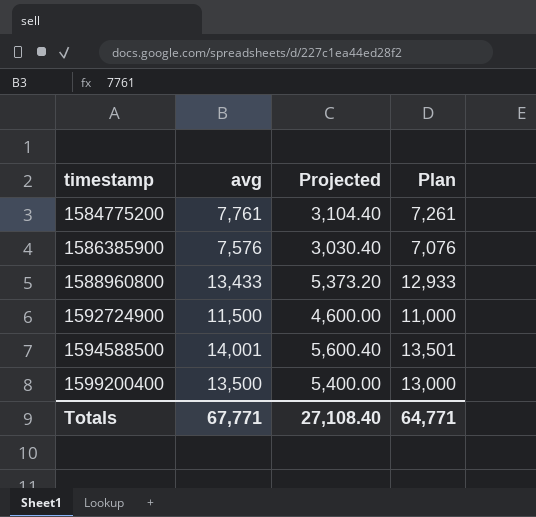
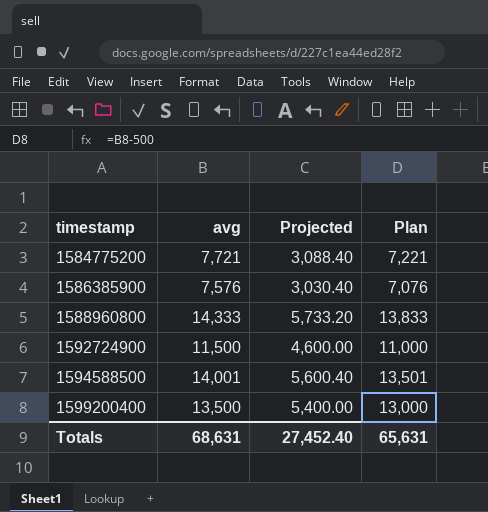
1584775200 | avg: 7,761 -> 7,721
1584775200 | Projected: 3,104.40 -> 3,088.40
1584775200 | Plan: 7,261 -> 7,221
1588960800 | avg: 13,433 -> 14,333
1588960800 | Projected: 5,373.20 -> 5,733.20
1588960800 | Plan: 12,933 -> 13,833
Totals | avg: 67,771 -> 68,631
Totals | Projected: 27,108.40 -> 27,452.40
Totals | Plan: 64,771 -> 65,631

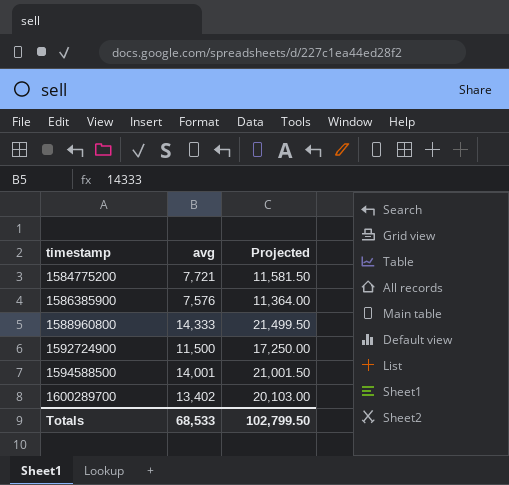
column Plan | formula: [avg] - 500 -> none
column Projected | formula: [avg] * 0.4 -> [avg] * 1.5
row 1599200400: 13,500 | 5,400.00 | 13,000 -> none
row 1600289700: none -> 13,402 | 20,103.00
Totals | avg: 68,631 -> 68,533
Totals | Projected: 27,452.40 -> 102,799.50

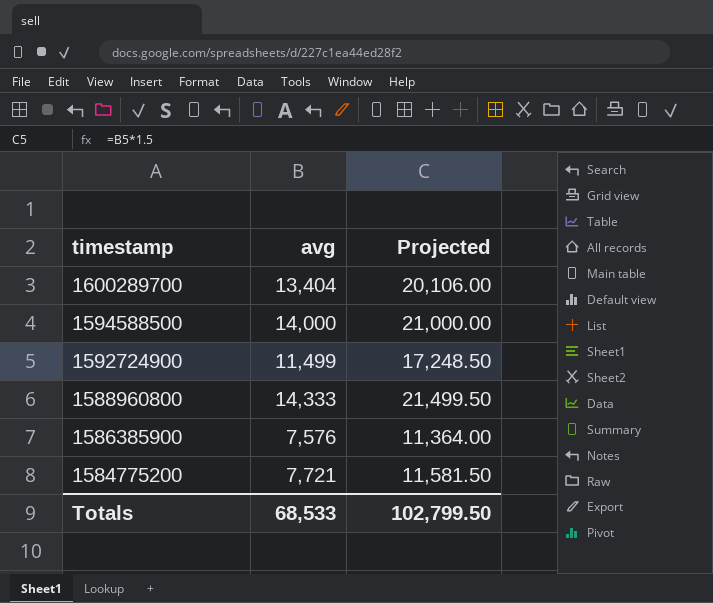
row order: timestamp ascending -> timestamp descending
1600289700 | avg: 13,402 -> 13,404
1600289700 | Projected: 20,103.00 -> 20,106.00
1594588500 | avg: 14,001 -> 14,000
1594588500 | Projected: 21,001.50 -> 21,000.00
1592724900 | avg: 11,500 -> 11,499
1592724900 | Projected: 17,250.00 -> 17,248.50

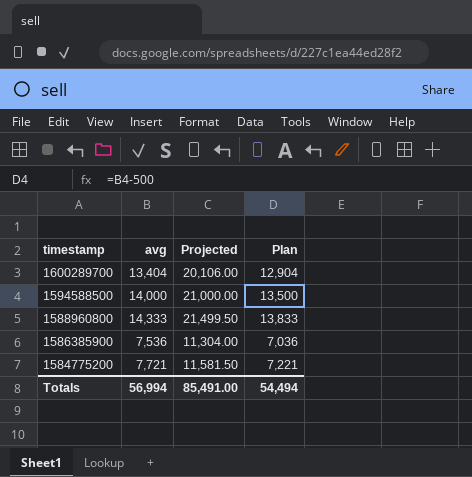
column Plan | formula: none -> [avg] - 500
row 1592724900: 11,499 | 17,248.50 -> none
1586385900 | avg: 7,576 -> 7,536
1586385900 | Projected: 11,364.00 -> 11,304.00
Totals | avg: 68,533 -> 56,994
Totals | Projected: 102,799.50 -> 85,491.00

